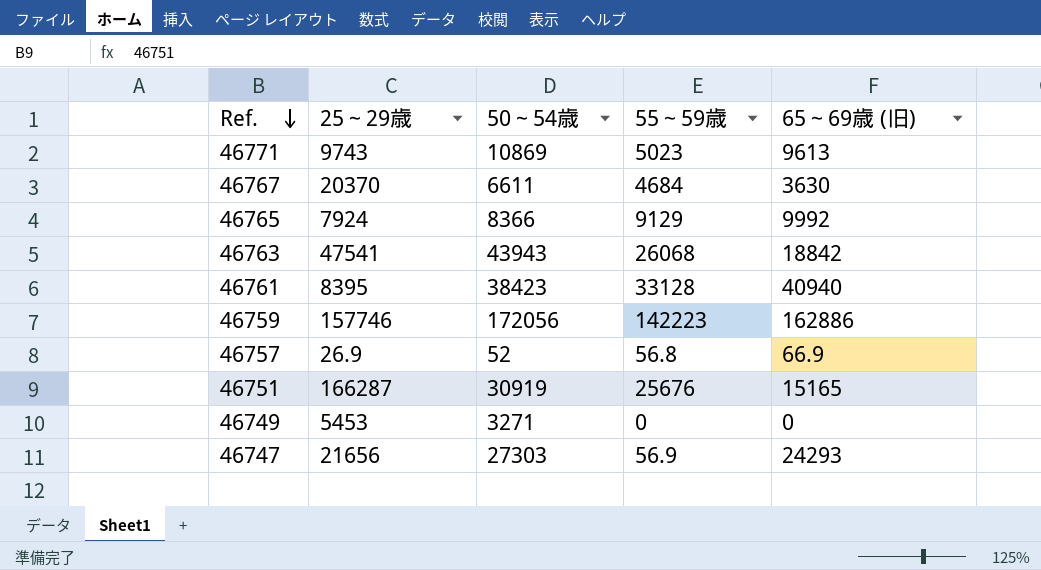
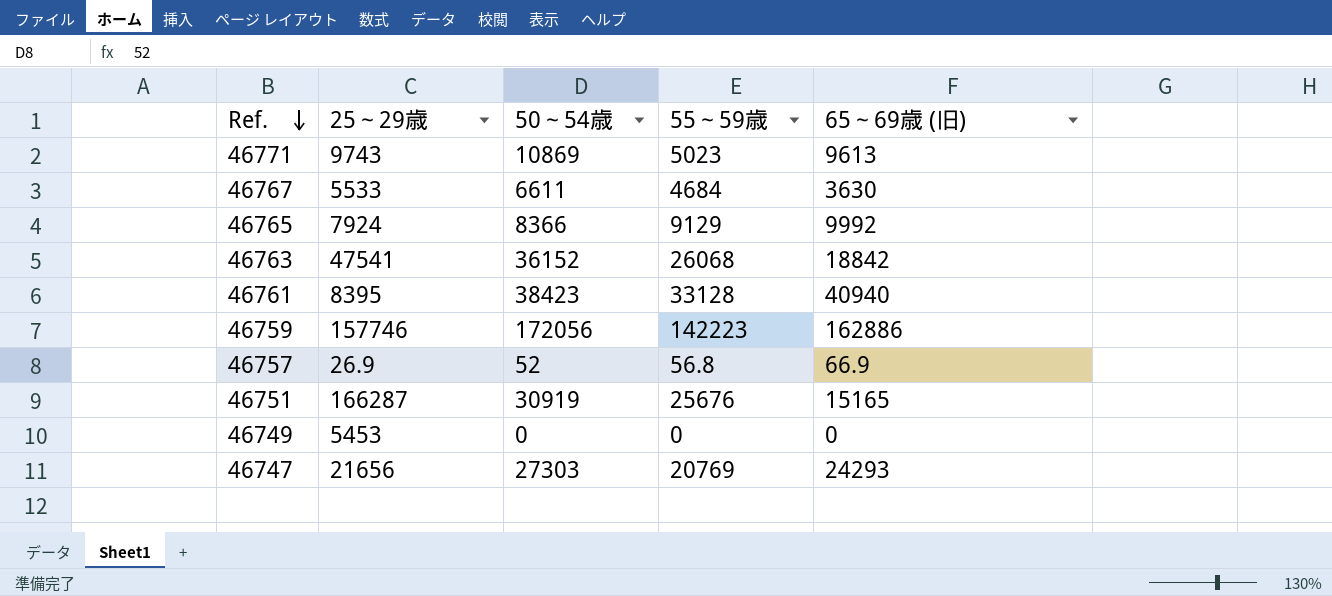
46767 | 25～29歳: 20370 -> 5533
46763 | 50～54歳: 43943 -> 36152
46749 | 50～54歳: 3271 -> 0
46747 | 55～59歳: 56.9 -> 20769

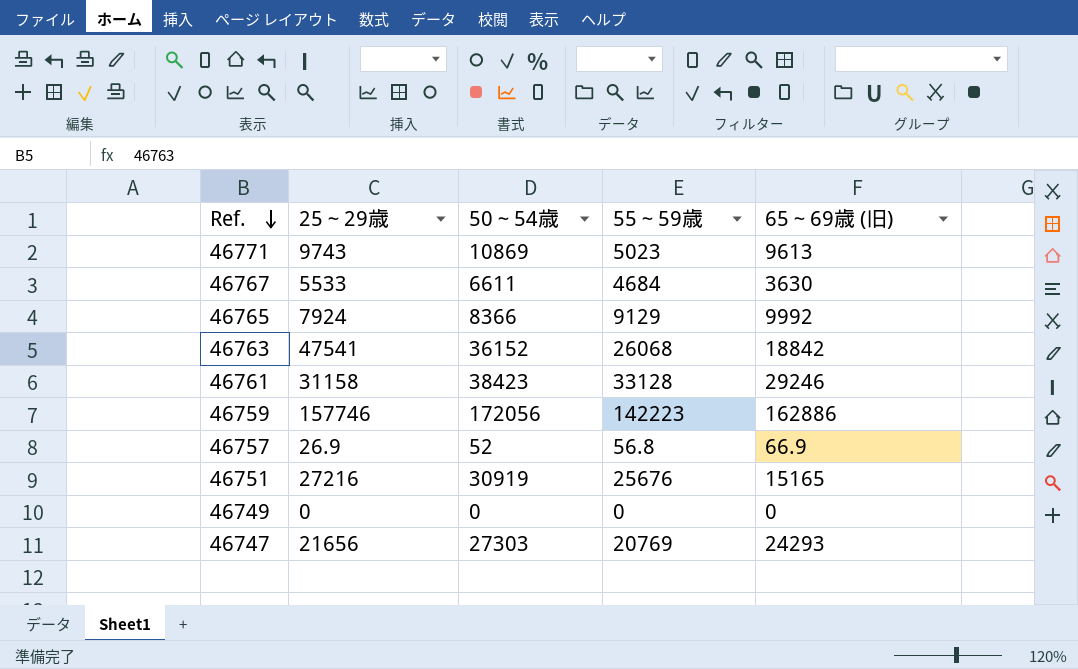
46761 | 25～29歳: 8395 -> 31158
46761 | 65～69歳 (旧): 40940 -> 29246
46751 | 25～29歳: 166287 -> 27216
46749 | 25～29歳: 5453 -> 0

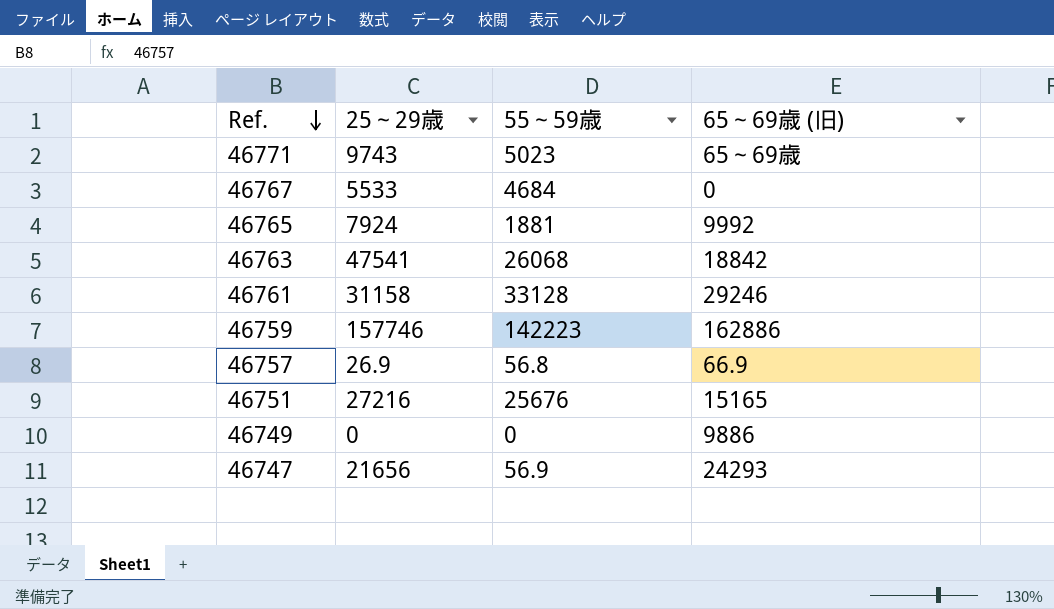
column 50～54歳 | position: 3 -> none
46771 | 65～69歳 (旧): 9613 -> 65～69歳
46767 | 65～69歳 (旧): 3630 -> 0
46765 | 55～59歳: 9129 -> 1881
46749 | 65～69歳 (旧): 0 -> 9886
46747 | 55～59歳: 20769 -> 56.9

